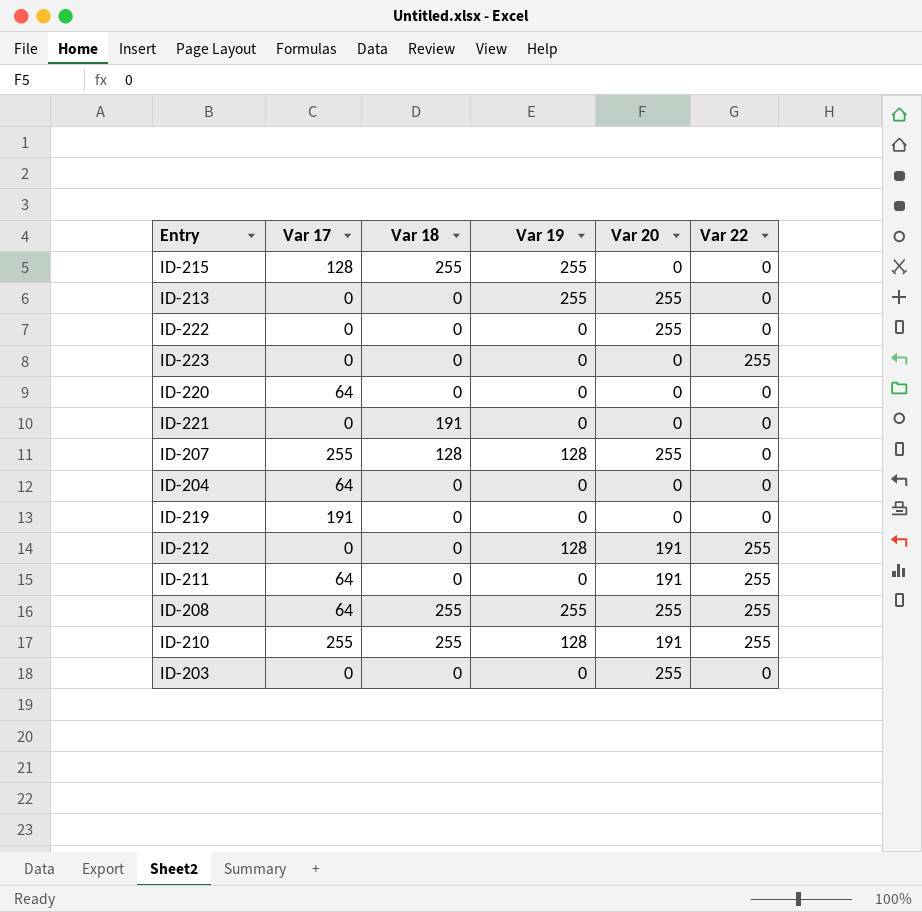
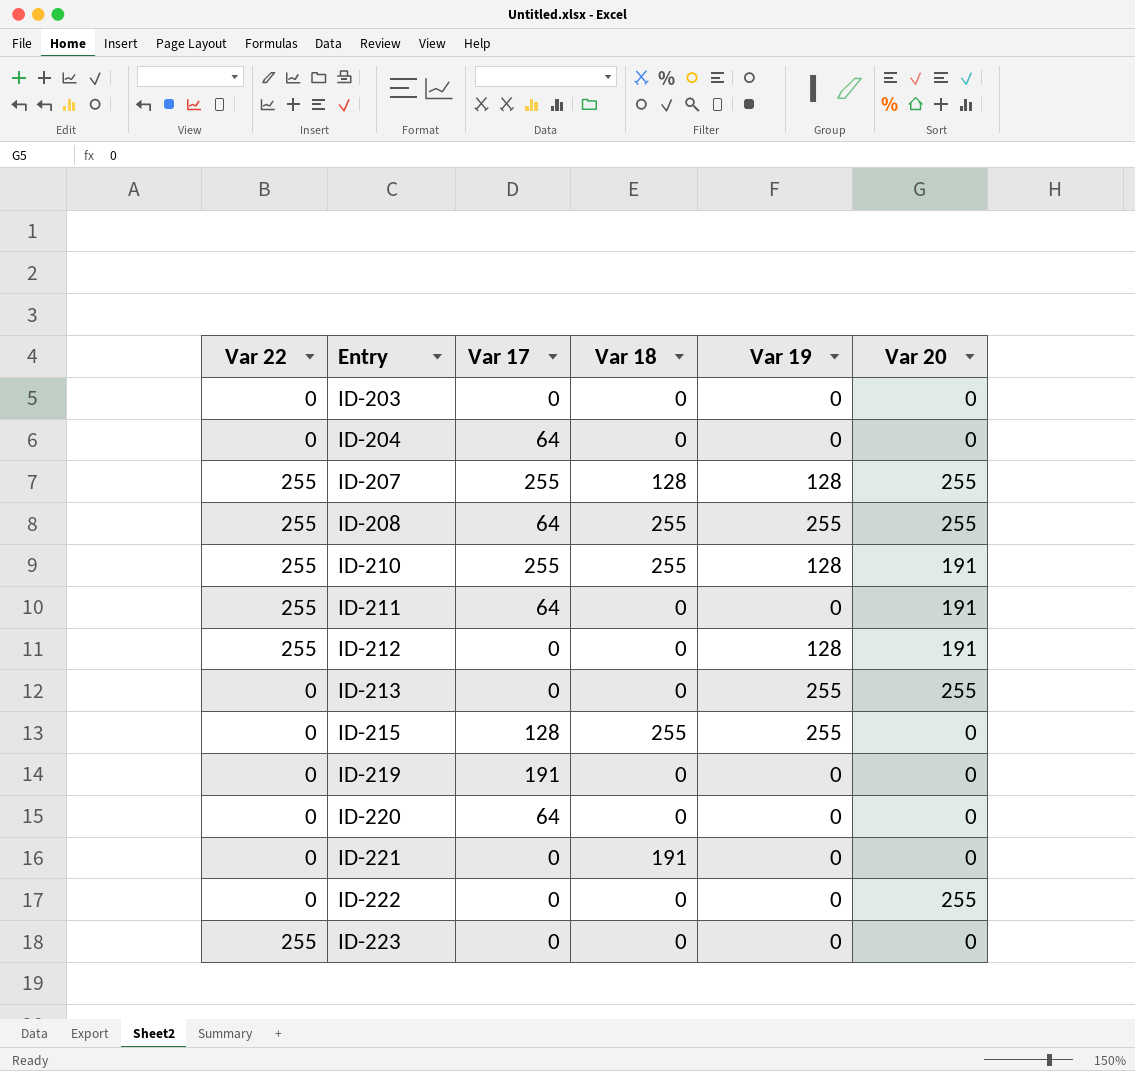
row order: none -> Entry ascending
column Var 22 | position: 6 -> 1
ID-203 | Var 20: 255 -> 0
ID-207 | Var 22: 0 -> 255

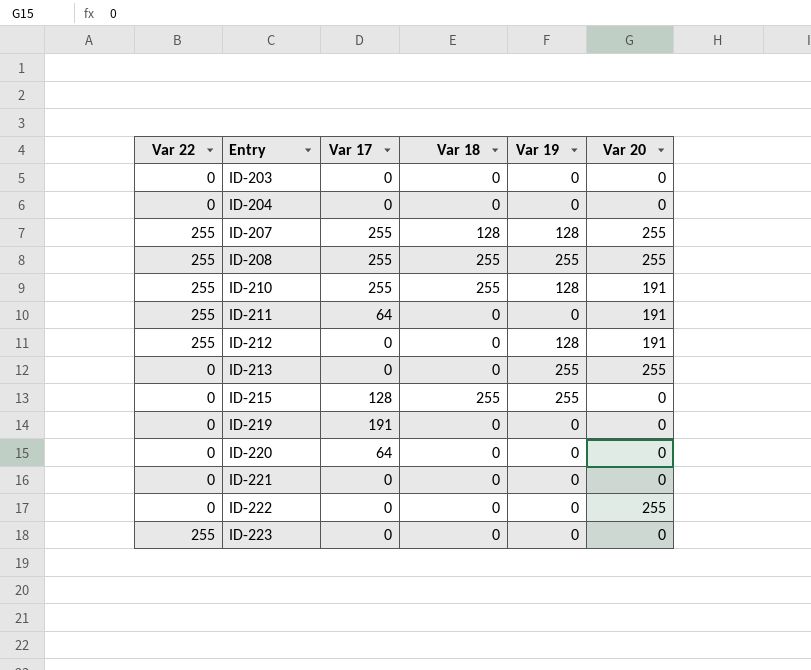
ID-204 | Var 17: 64 -> 0
ID-208 | Var 17: 64 -> 255
ID-221 | Var 18: 191 -> 0

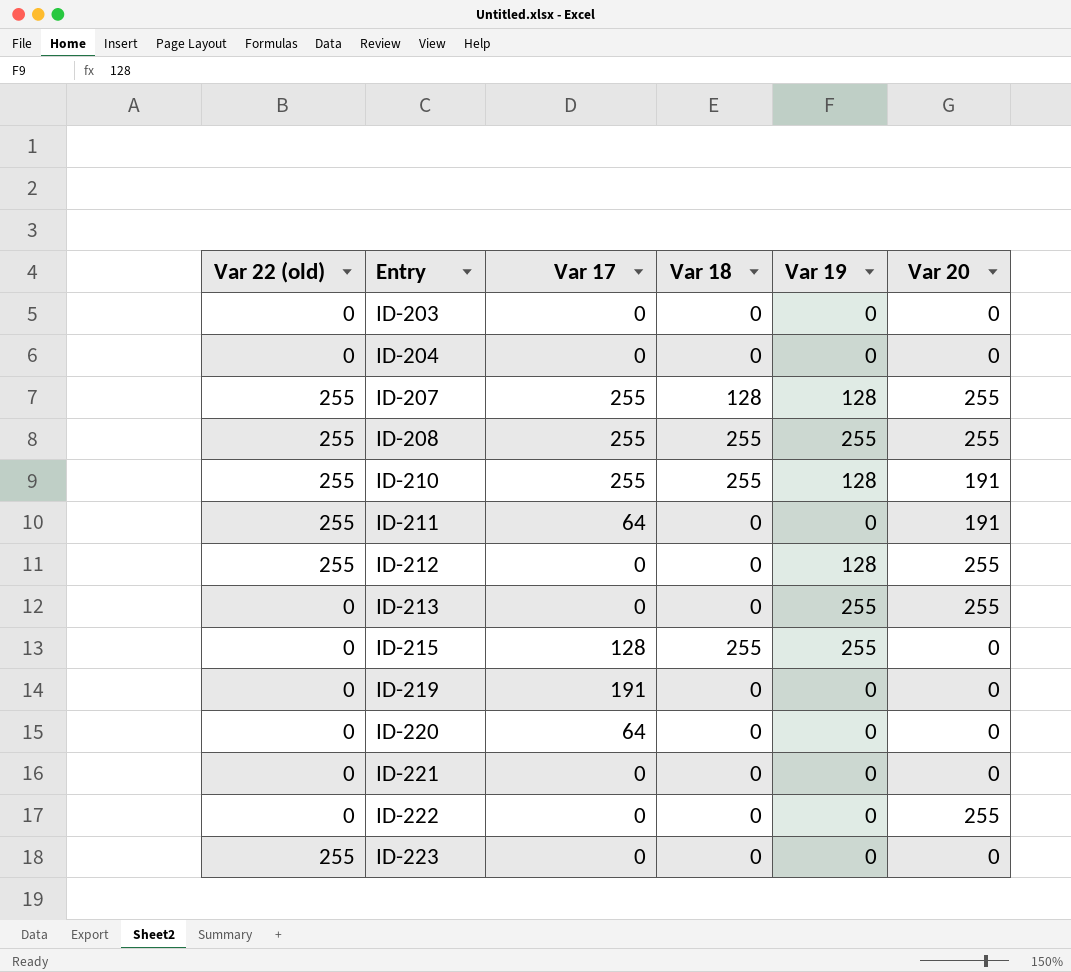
column name: Var 22 -> Var 22 (old)
ID-212 | Var 20: 191 -> 255

